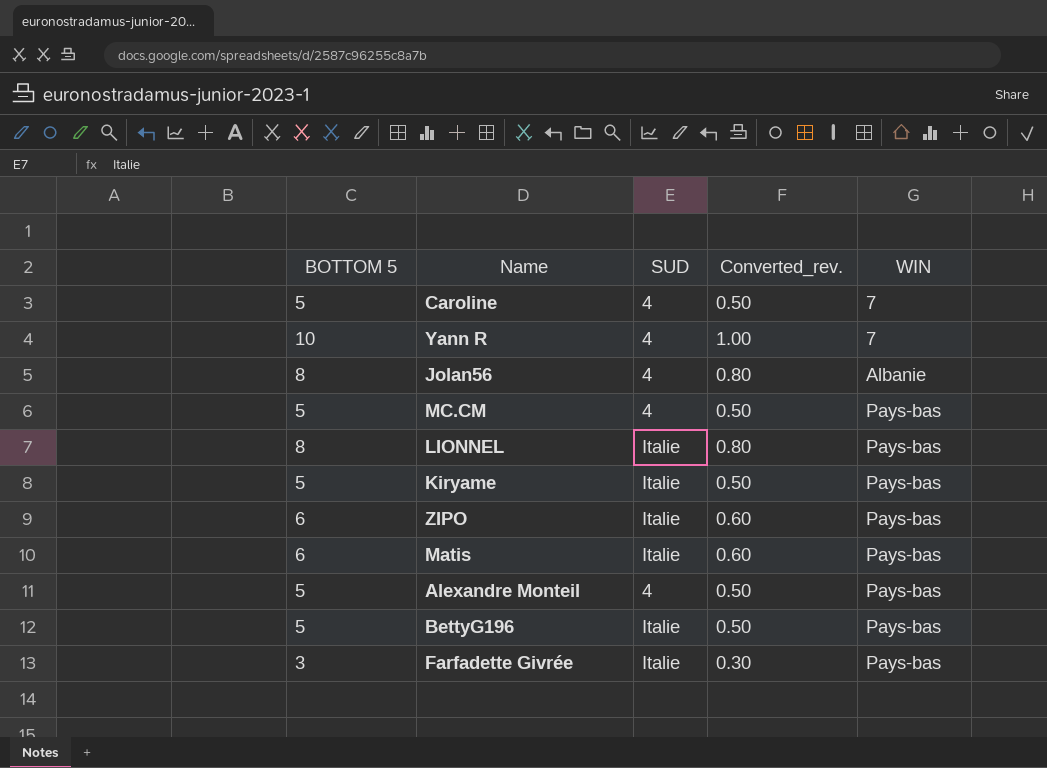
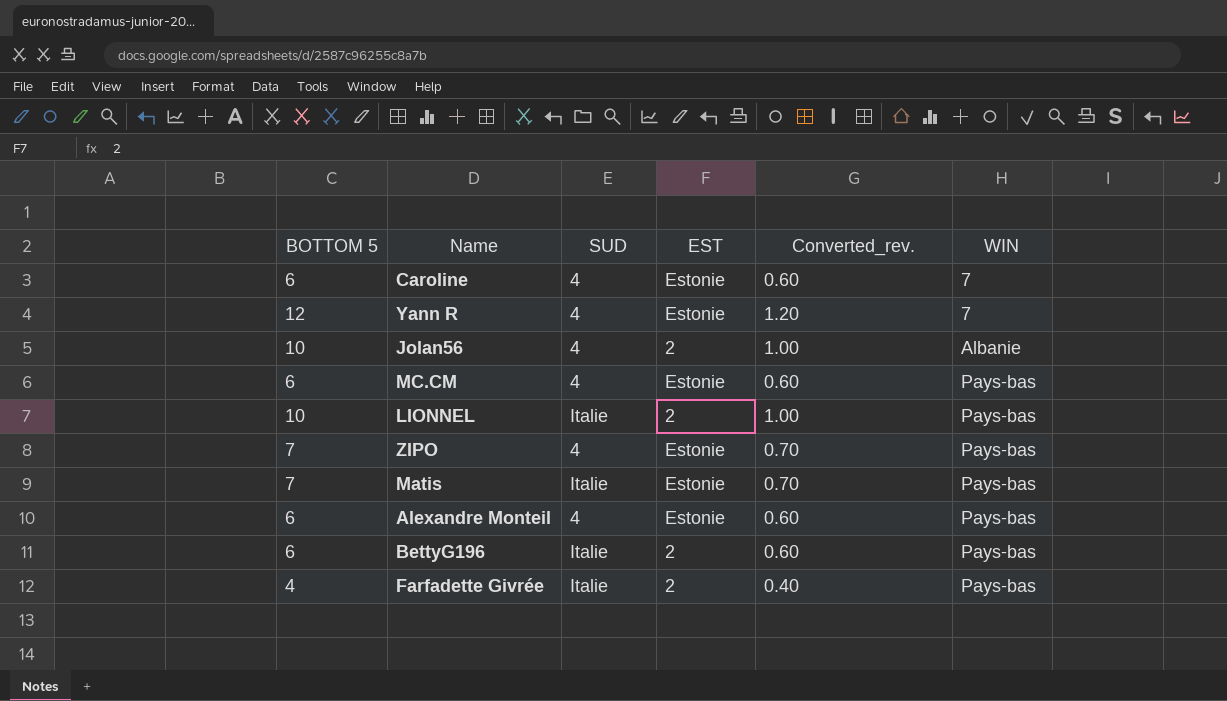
column EST | position: none -> 4
row Kiryame: 5 | Italie | 0.50 | Pays-bas -> none
Caroline | BOTTOM 5: 5 -> 6
Caroline | Converted_rev.: 0.50 -> 0.60
Yann R | BOTTOM 5: 10 -> 12
Yann R | Converted_rev.: 1.00 -> 1.20
Jolan56 | BOTTOM 5: 8 -> 10
Jolan56 | Converted_rev.: 0.80 -> 1.00
MC.CM | BOTTOM 5: 5 -> 6
MC.CM | Converted_rev.: 0.50 -> 0.60
LIONNEL | BOTTOM 5: 8 -> 10
LIONNEL | Converted_rev.: 0.80 -> 1.00
ZIPO | BOTTOM 5: 6 -> 7
ZIPO | SUD: Italie -> 4
ZIPO | Converted_rev.: 0.60 -> 0.70
Matis | BOTTOM 5: 6 -> 7
Matis | Converted_rev.: 0.60 -> 0.70
Alexandre Monteil | BOTTOM 5: 5 -> 6
Alexandre Monteil | Converted_rev.: 0.50 -> 0.60
BettyG196 | BOTTOM 5: 5 -> 6
BettyG196 | Converted_rev.: 0.50 -> 0.60
Farfadette Givrée | BOTTOM 5: 3 -> 4
Farfadette Givrée | Converted_rev.: 0.30 -> 0.40

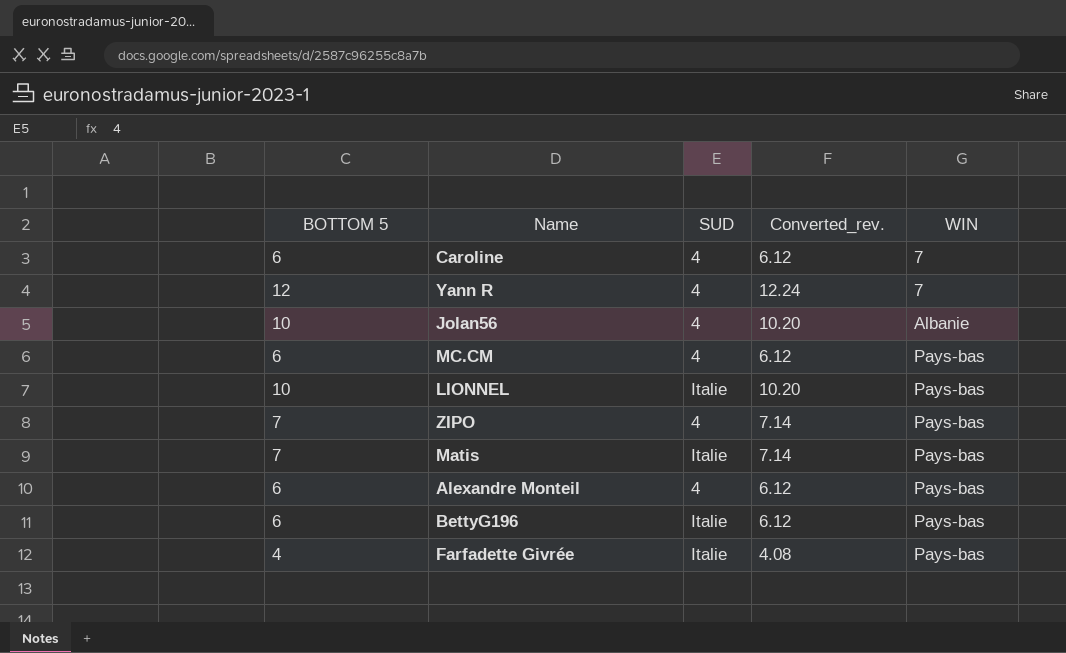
column EST | position: 4 -> none
column Converted_rev. | formula: [BOTTOM 5] * 0.1 -> [BOTTOM 5] * 1.02

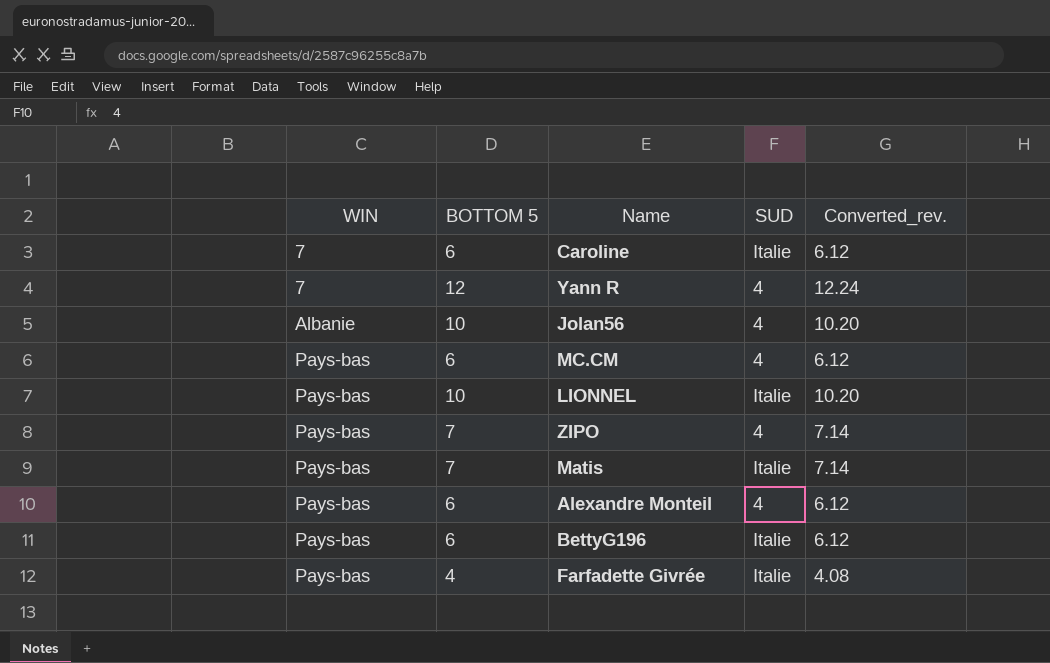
column WIN | position: 5 -> 1
Caroline | SUD: 4 -> Italie

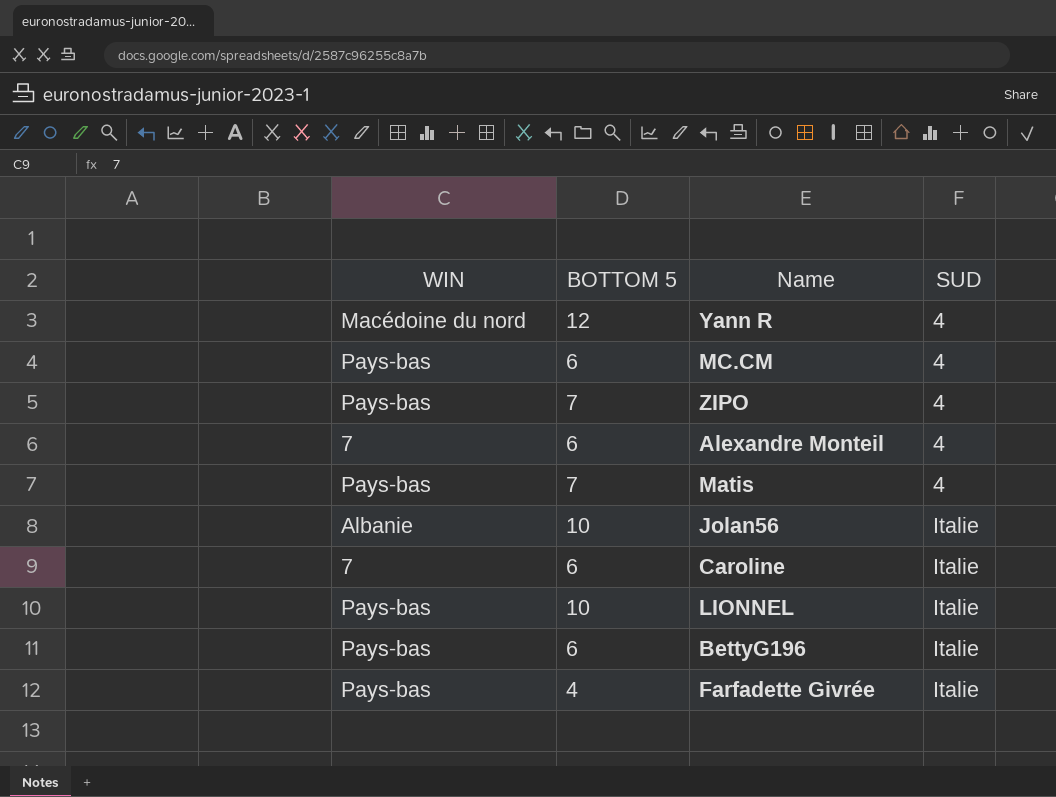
row order: WIN ascending -> SUD ascending
column Converted_rev. | formula: [BOTTOM 5] * 1.02 -> none
Yann R | WIN: 7 -> Macédoine du nord
Alexandre Monteil | WIN: Pays-bas -> 7
Matis | SUD: Italie -> 4
Jolan56 | SUD: 4 -> Italie

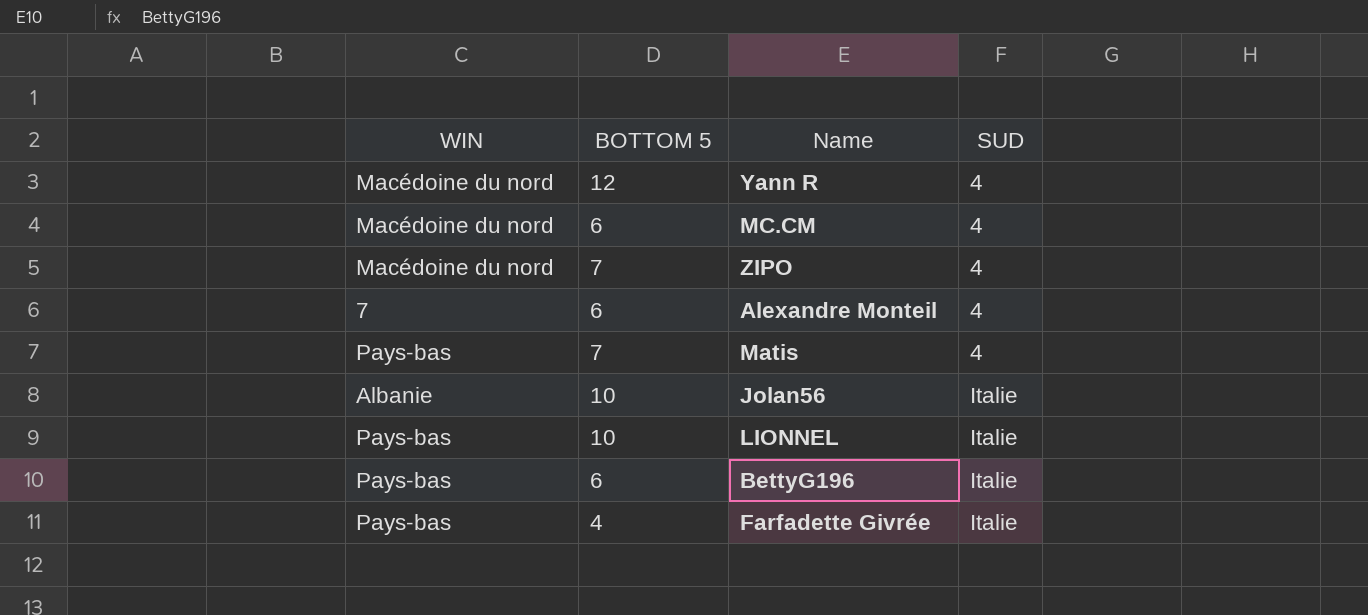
row Caroline: 7 | 6 | Italie -> none
MC.CM | WIN: Pays-bas -> Macédoine du nord
ZIPO | WIN: Pays-bas -> Macédoine du nord

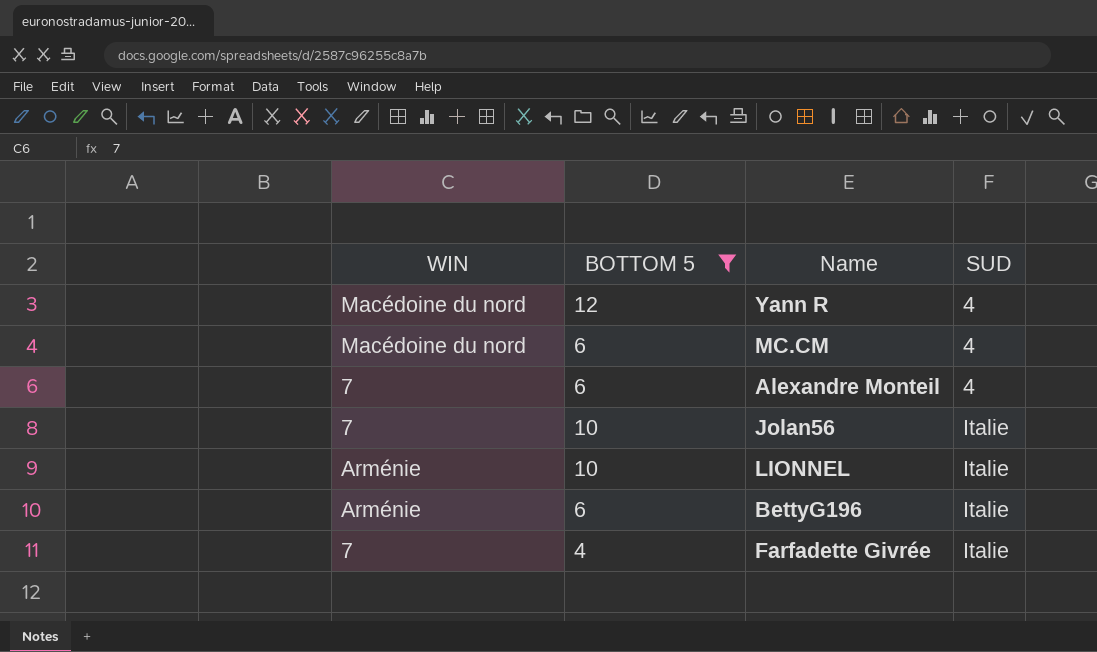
filter: none -> BOTTOM 5 != 7
Jolan56 | WIN: Albanie -> 7
LIONNEL | WIN: Pays-bas -> Arménie
BettyG196 | WIN: Pays-bas -> Arménie
Farfadette Givrée | WIN: Pays-bas -> 7

